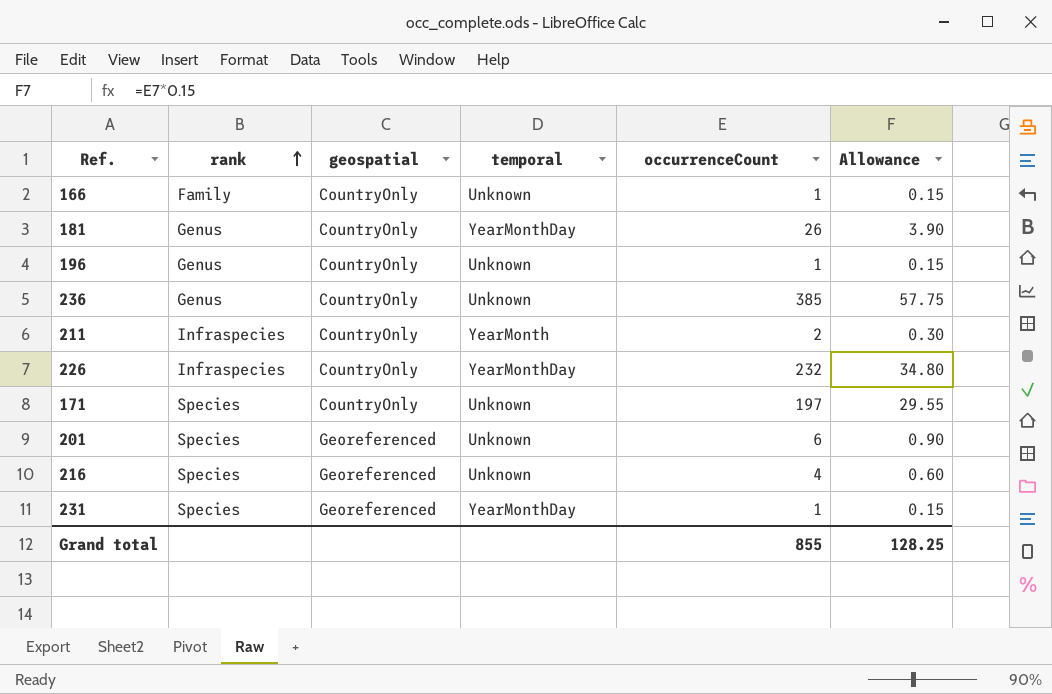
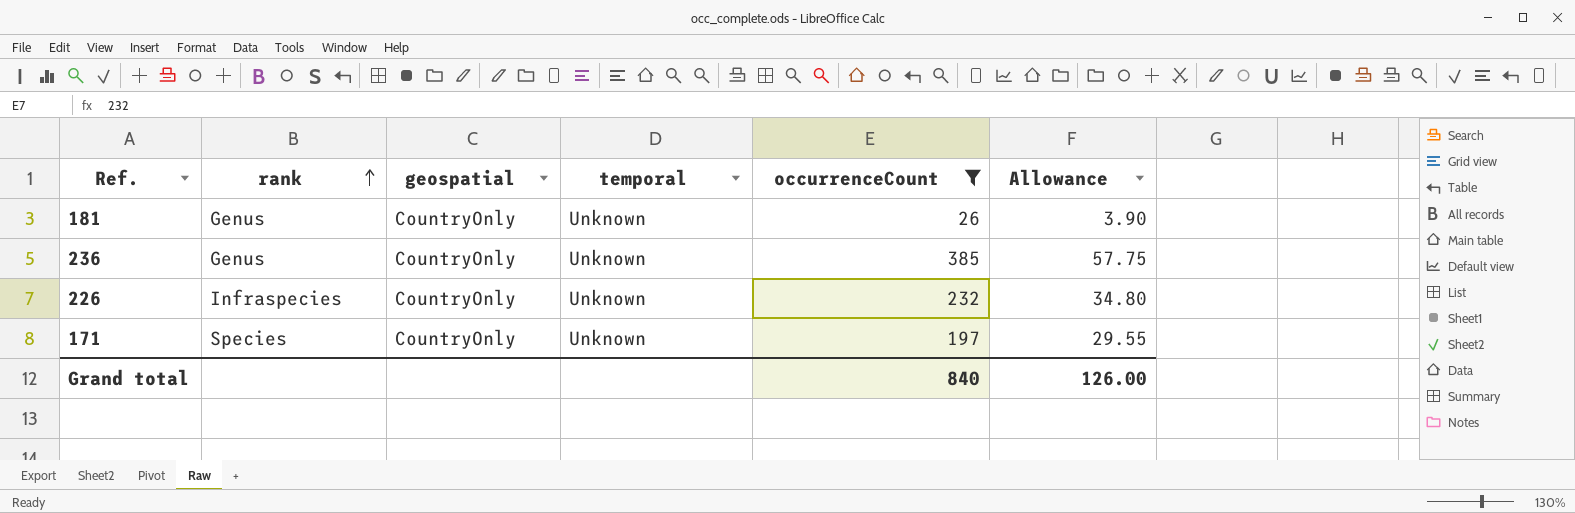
filter: none -> occurrenceCount >= 26
181 | temporal: YearMonthDay -> Unknown
226 | temporal: YearMonthDay -> Unknown
Grand total | occurrenceCount: 855 -> 840
Grand total | Allowance: 128.25 -> 126.00

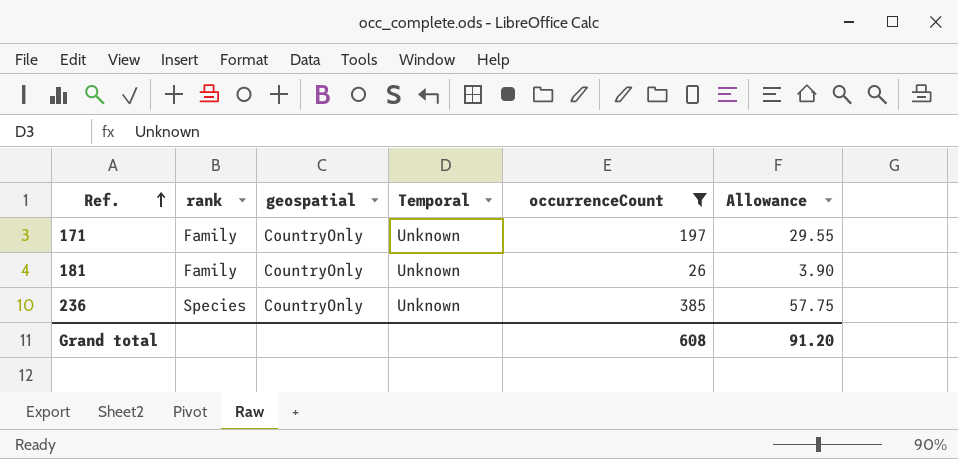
row order: rank ascending -> Ref. ascending
column name: temporal -> Temporal
row 226: Infraspecies | CountryOnly | Unknown | 232 | 34.80 -> none
171 | rank: Species -> Family
181 | rank: Genus -> Family
236 | rank: Genus -> Species
Grand total | occurrenceCount: 840 -> 608
Grand total | Allowance: 126.00 -> 91.20

